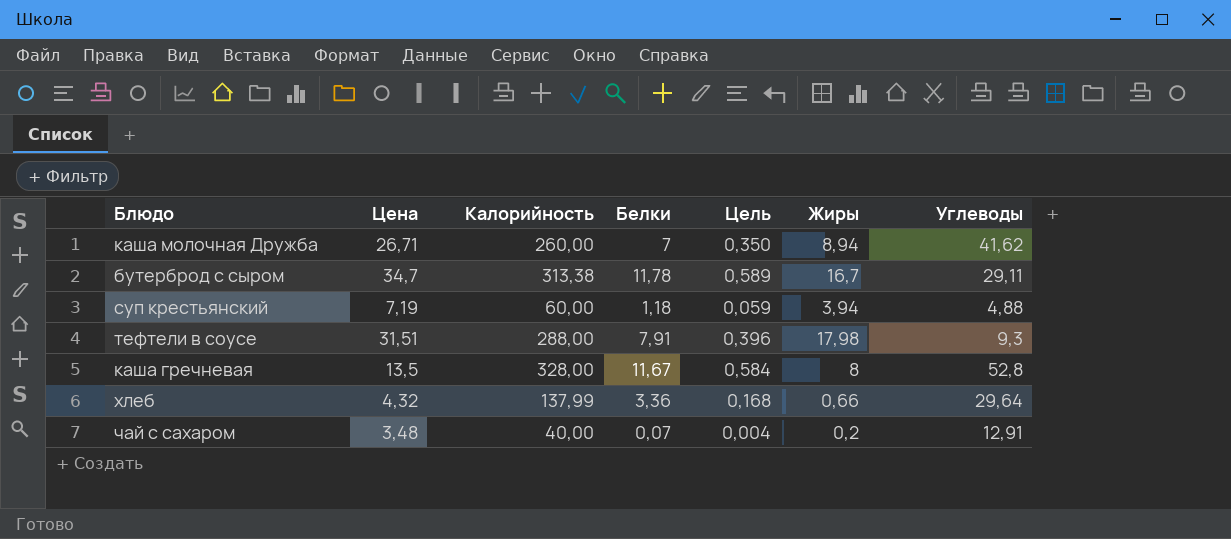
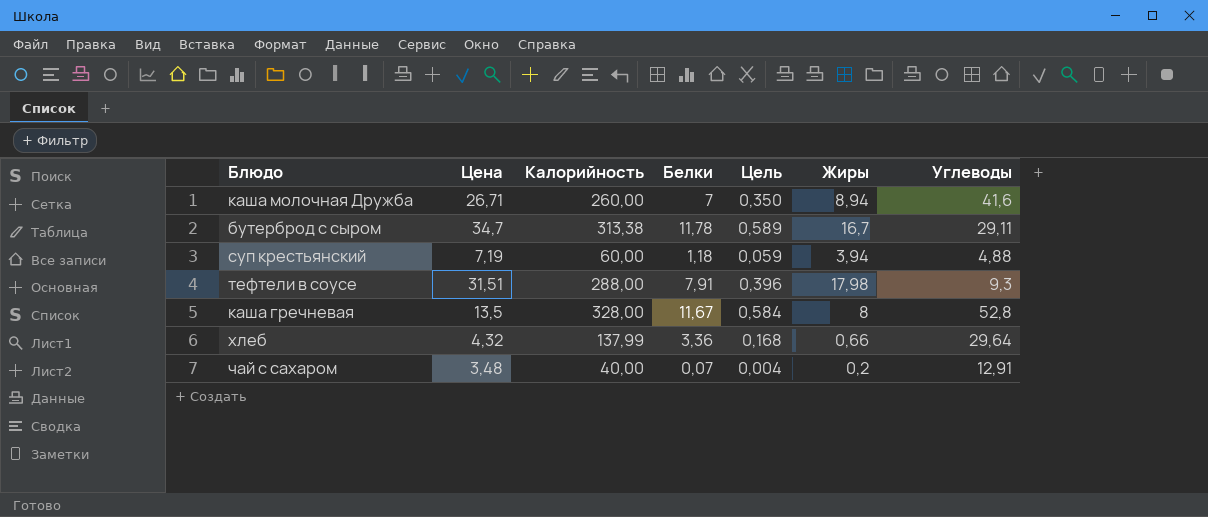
каша молочная Дружба | Углеводы: 41,62 -> 41,6

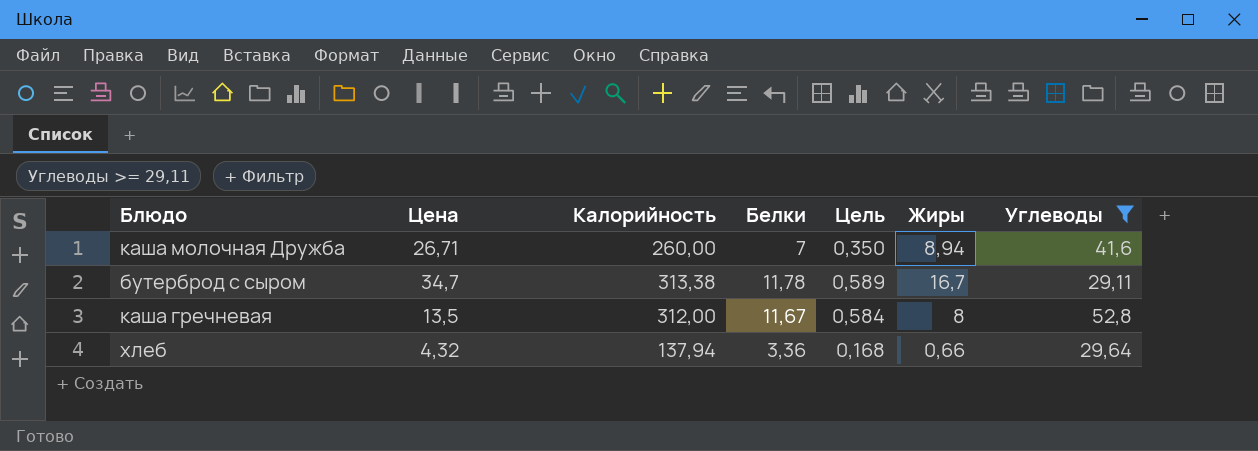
filter: none -> Углеводы >= 29,11
каша гречневая | Калорийность: 328,00 -> 312,00
хлеб | Калорийность: 137,99 -> 137,94

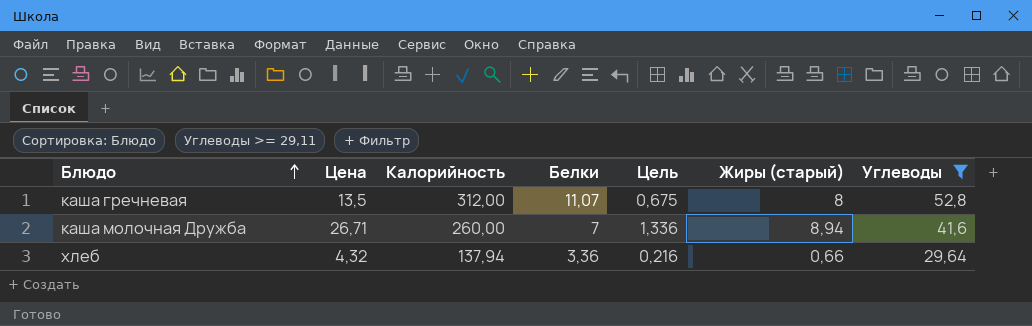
row order: none -> Блюдо ascending
column Цель | formula: [Белки] * 0,05 -> [Цена] * 0,05
column name: Жиры -> Жиры (старый)
row бутерброд с сыром: 34,7 | 313,38 | 11,78 | 0,589 | 16,7 | 29,11 -> none
каша гречневая | Белки: 11,67 -> 11,07

